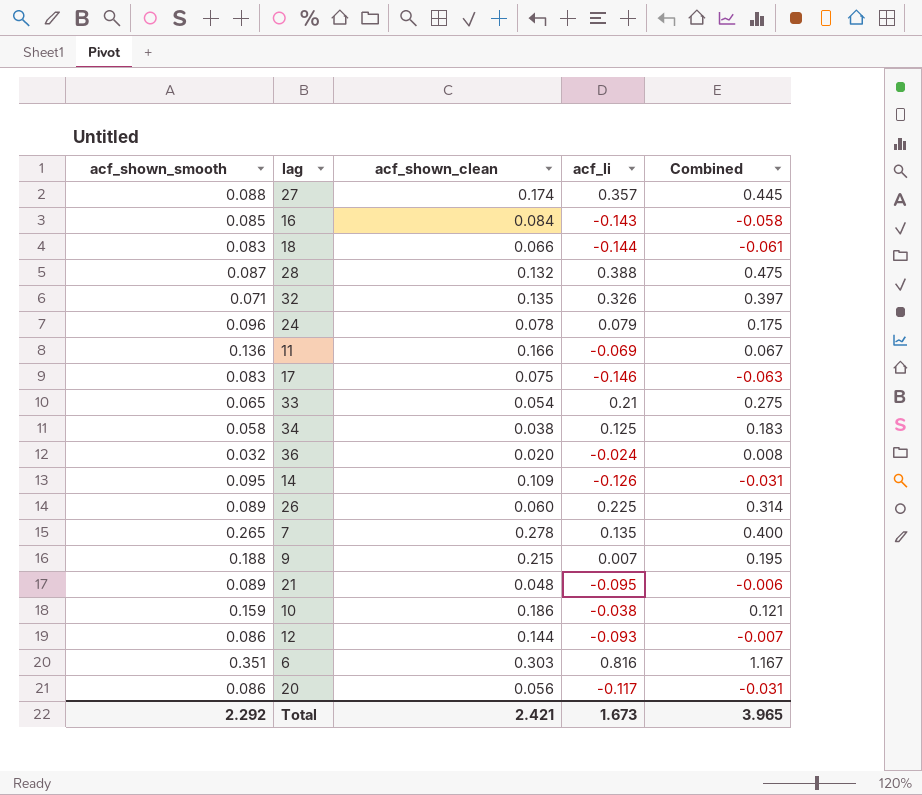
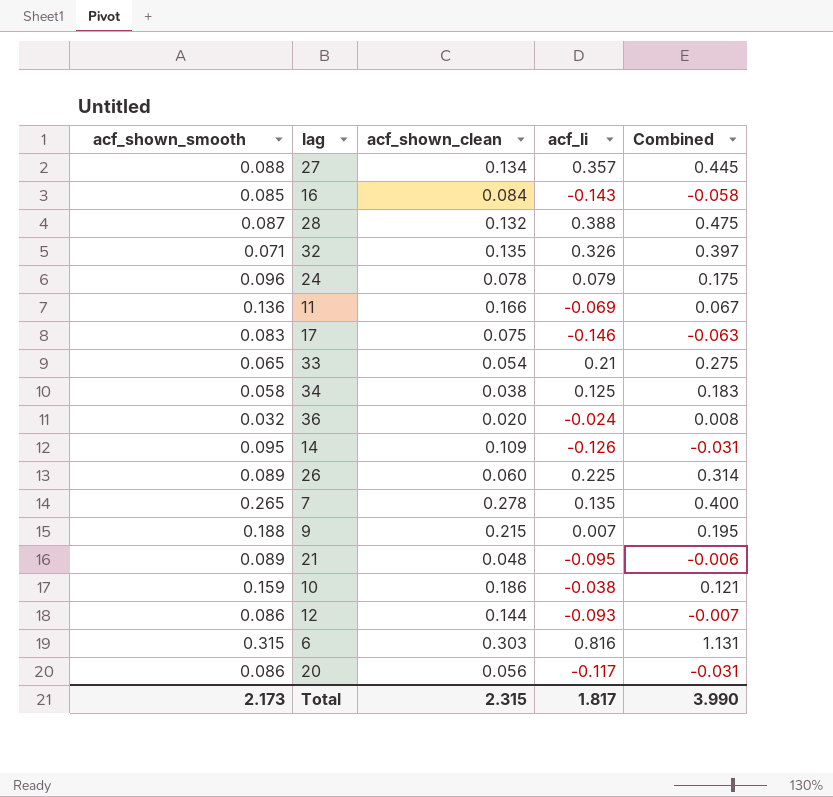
row 18: 0.083 | 0.066 | -0.144 | -0.061 -> none
27 | acf_shown_clean: 0.174 -> 0.134
6 | acf_shown_smooth: 0.351 -> 0.315
6 | Combined: 1.167 -> 1.131
Total | acf_shown_smooth: 2.292 -> 2.173
Total | acf_shown_clean: 2.421 -> 2.315
Total | acf_li: 1.673 -> 1.817
Total | Combined: 3.965 -> 3.990

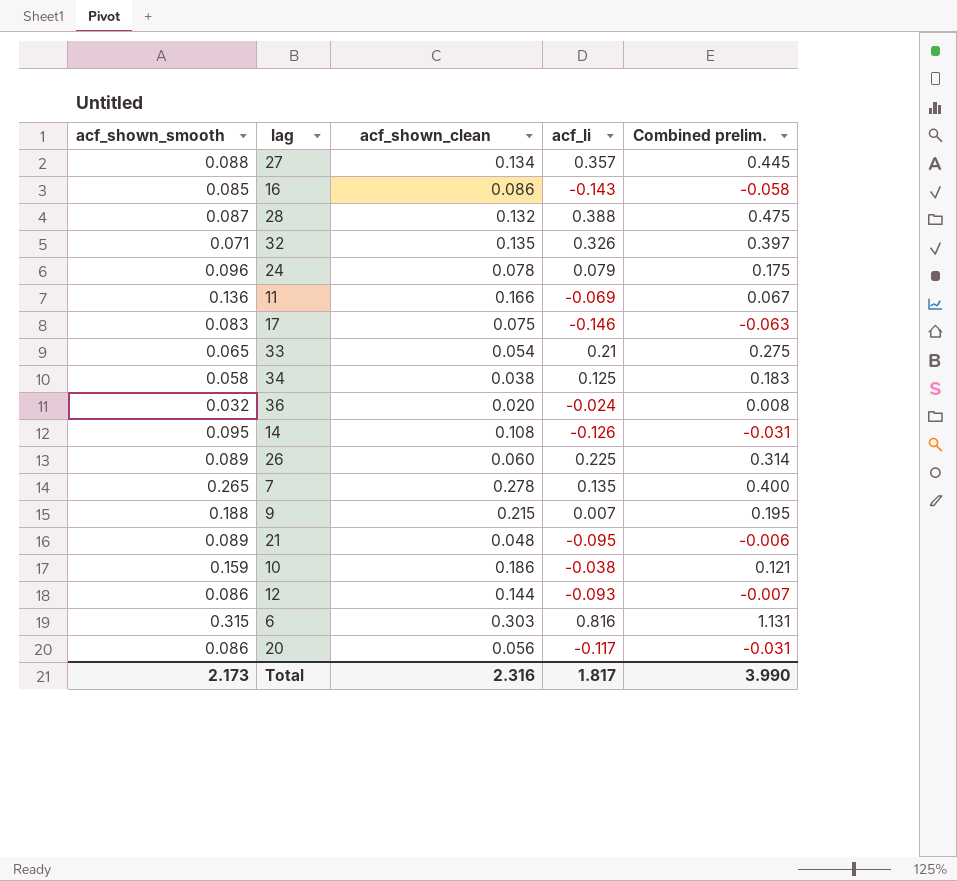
column name: Combined -> Combined prelim.
16 | acf_shown_clean: 0.084 -> 0.086
14 | acf_shown_clean: 0.109 -> 0.108
Total | acf_shown_clean: 2.315 -> 2.316

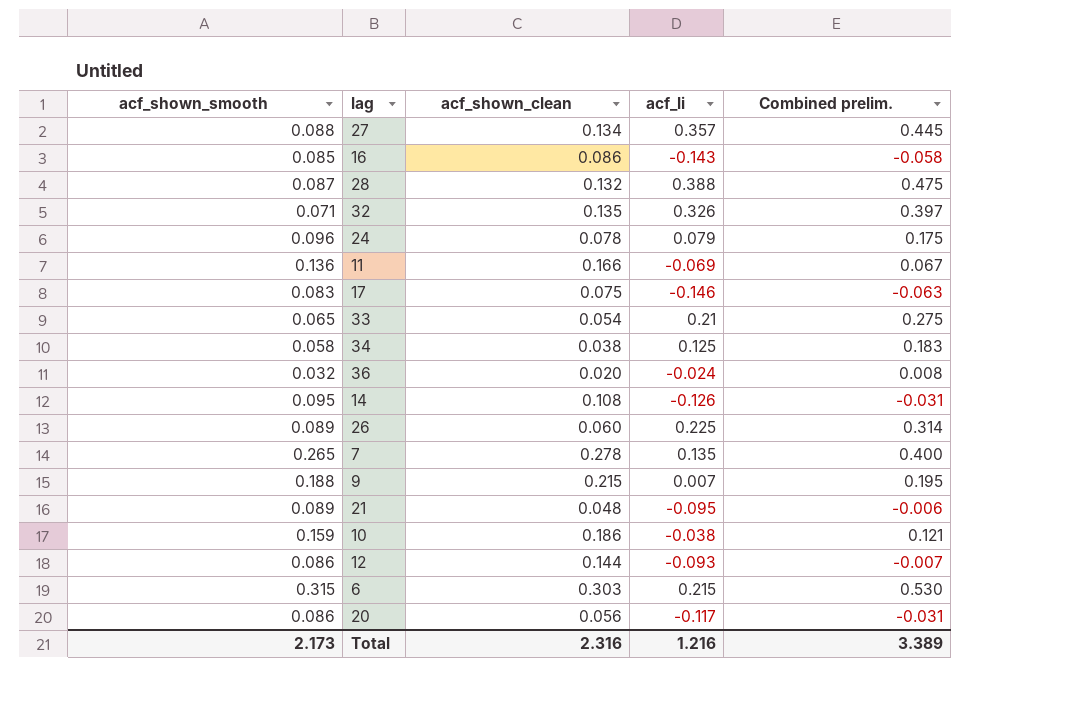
6 | acf_li: 0.816 -> 0.215
6 | Combined prelim.: 1.131 -> 0.530
Total | acf_li: 1.817 -> 1.216
Total | Combined prelim.: 3.990 -> 3.389

